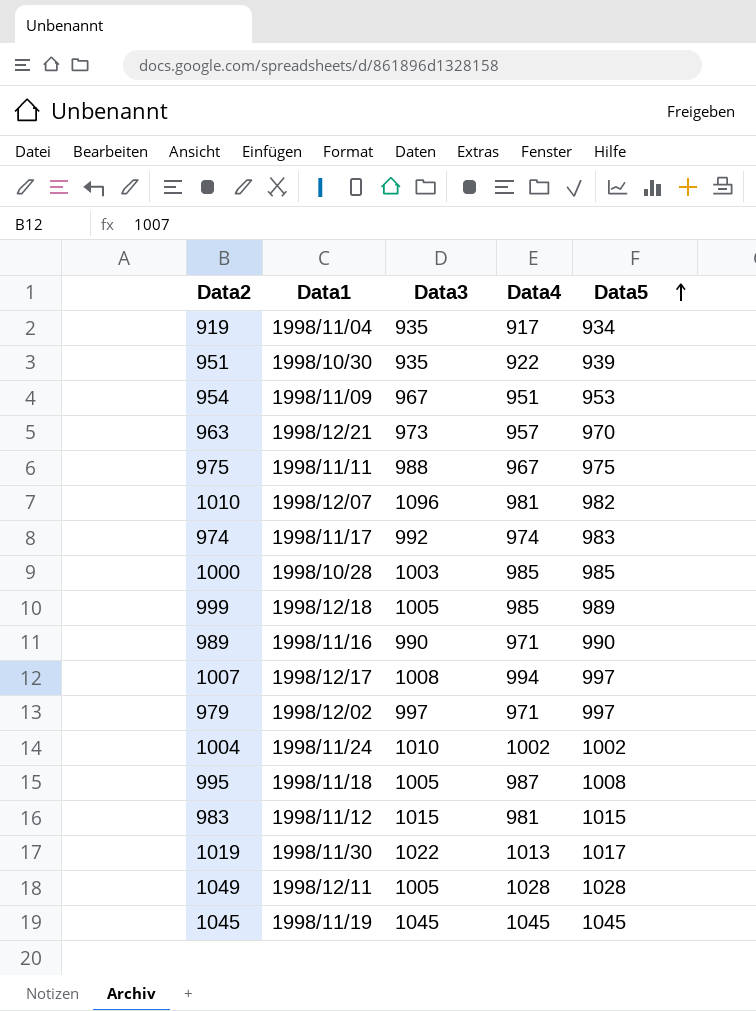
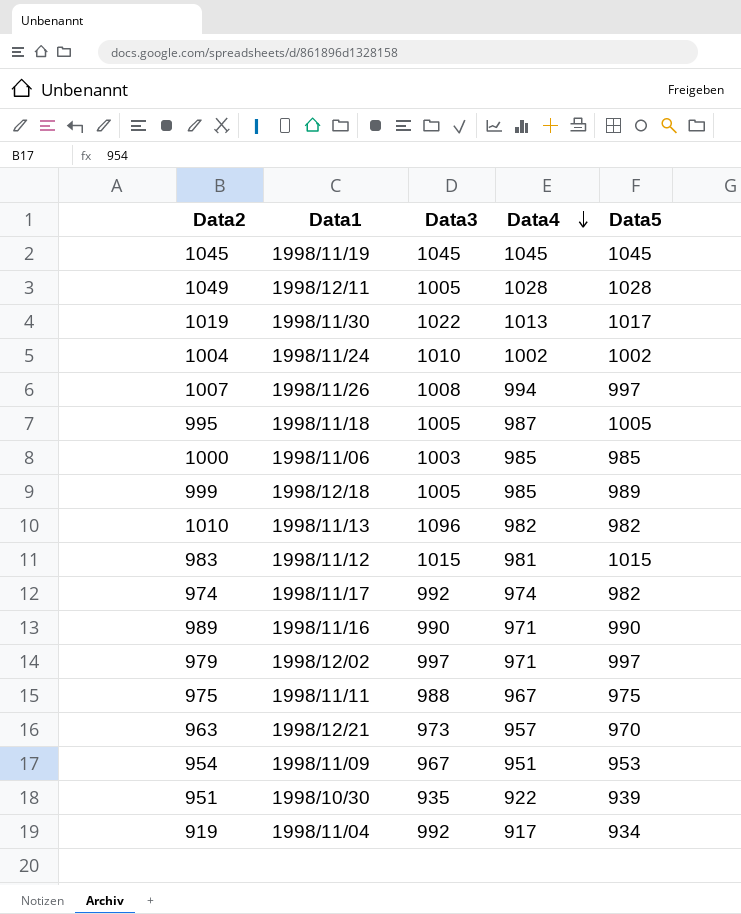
row order: Data5 ascending -> Data4 descending
1007 | Data1: 1998/12/17 -> 1998/11/26
995 | Data5: 1008 -> 1005
1000 | Data1: 1998/10/28 -> 1998/11/06
1010 | Data1: 1998/12/07 -> 1998/11/13
1010 | Data4: 981 -> 982
974 | Data5: 983 -> 982
919 | Data3: 935 -> 992

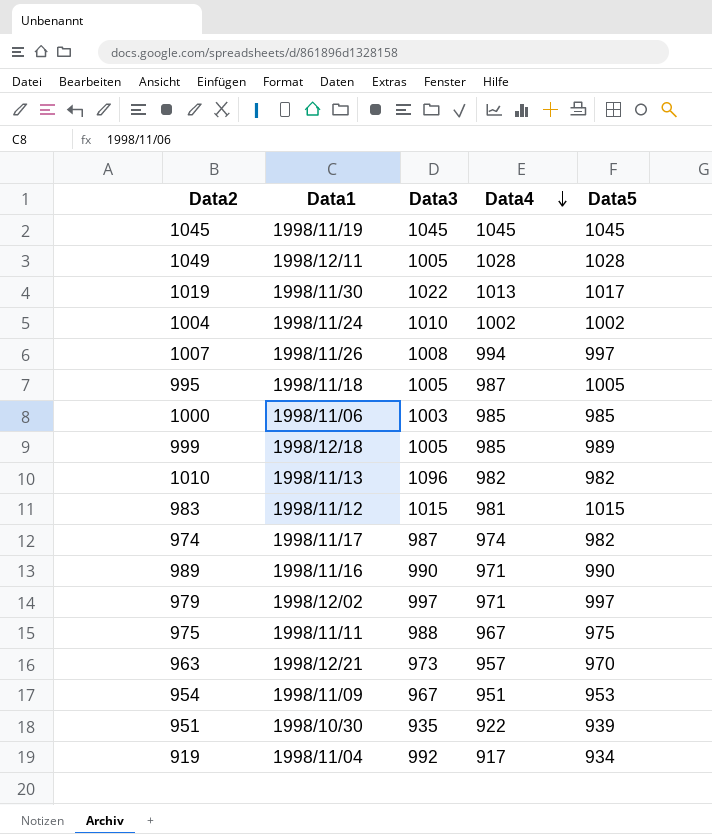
974 | Data3: 992 -> 987

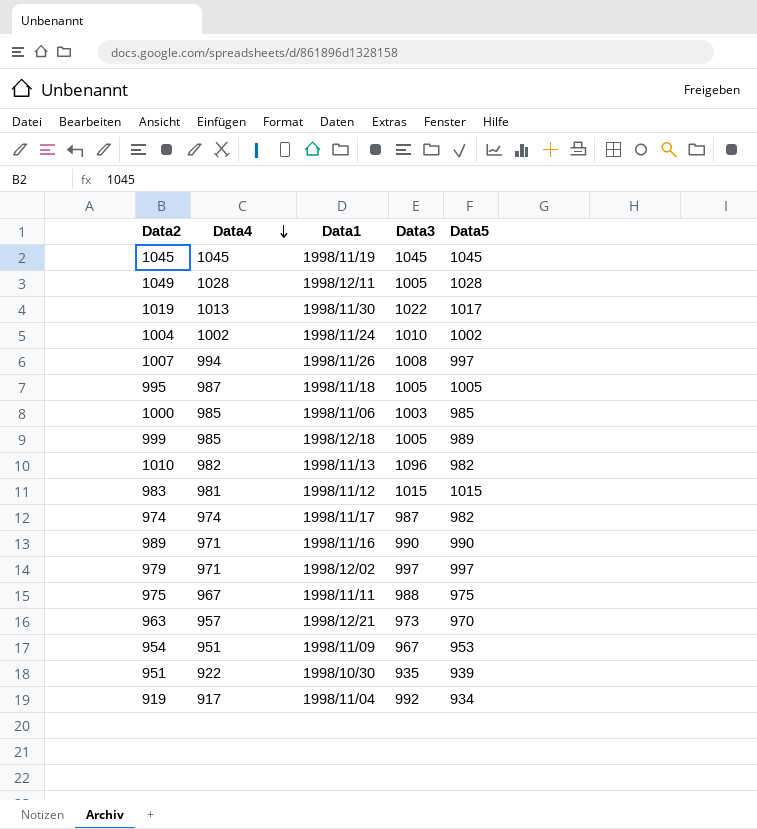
column Data4 | position: 4 -> 2

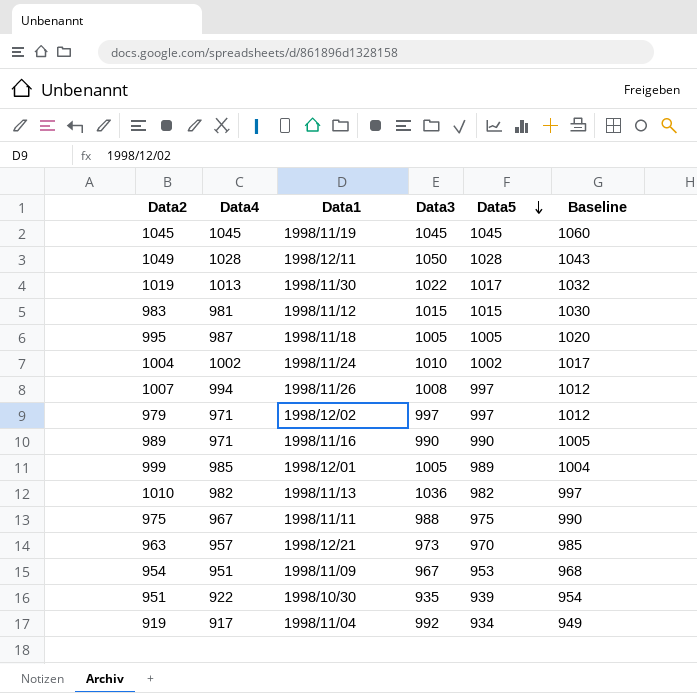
row order: Data4 descending -> Data5 descending
column Baseline | formula: none -> [Data5] + 15
row 1000: 985 | 1998/11/06 | 1003 | 985 -> none
row 974: 974 | 1998/11/17 | 987 | 982 -> none
1049 | Data3: 1005 -> 1050
999 | Data1: 1998/12/18 -> 1998/12/01
1010 | Data3: 1096 -> 1036

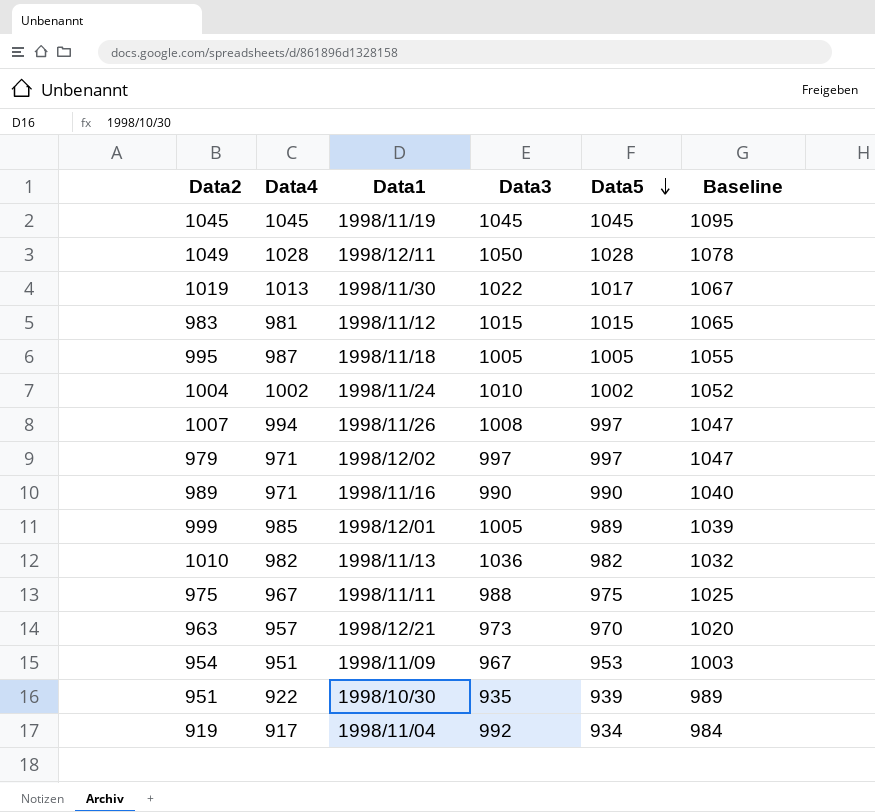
column Baseline | formula: [Data5] + 15 -> [Data5] + 50

